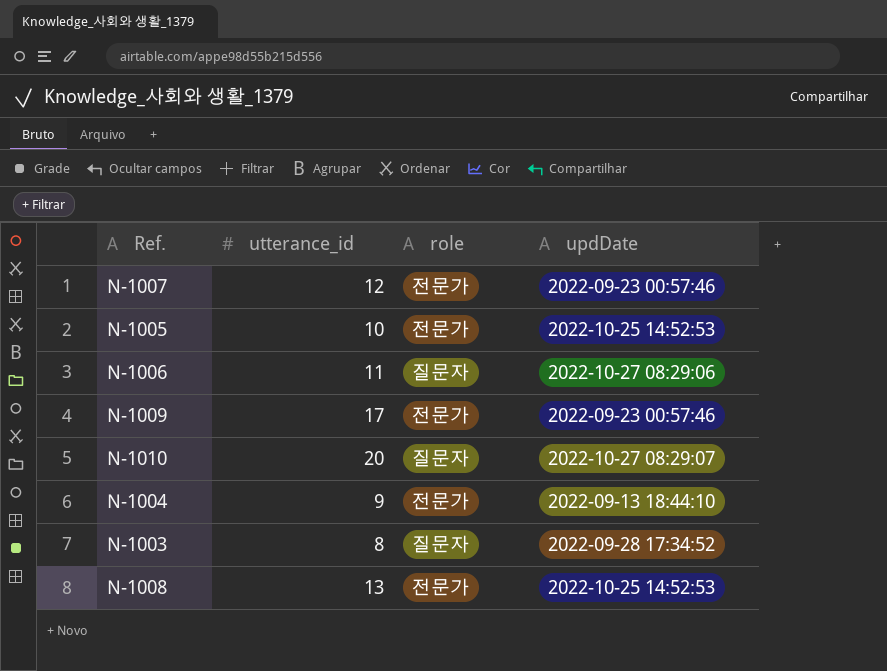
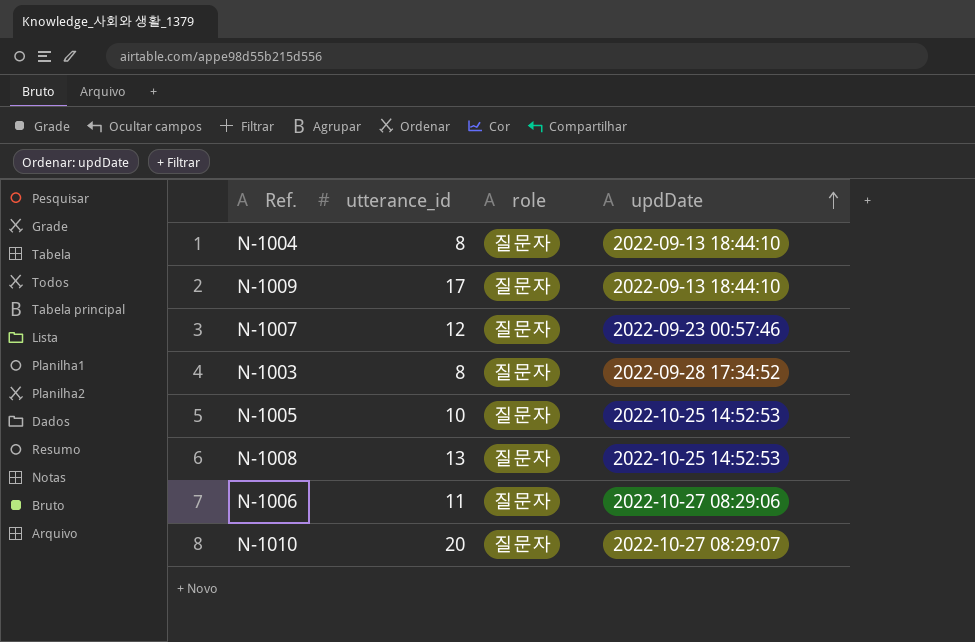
row order: none -> updDate ascending
N-1004 | utterance_id: 9 -> 8
N-1004 | role: 전문가 -> 질문자
N-1009 | role: 전문가 -> 질문자
N-1009 | updDate: 2022-09-23 00:57:46 -> 2022-09-13 18:44:10
N-1007 | role: 전문가 -> 질문자
N-1005 | role: 전문가 -> 질문자
N-1008 | role: 전문가 -> 질문자

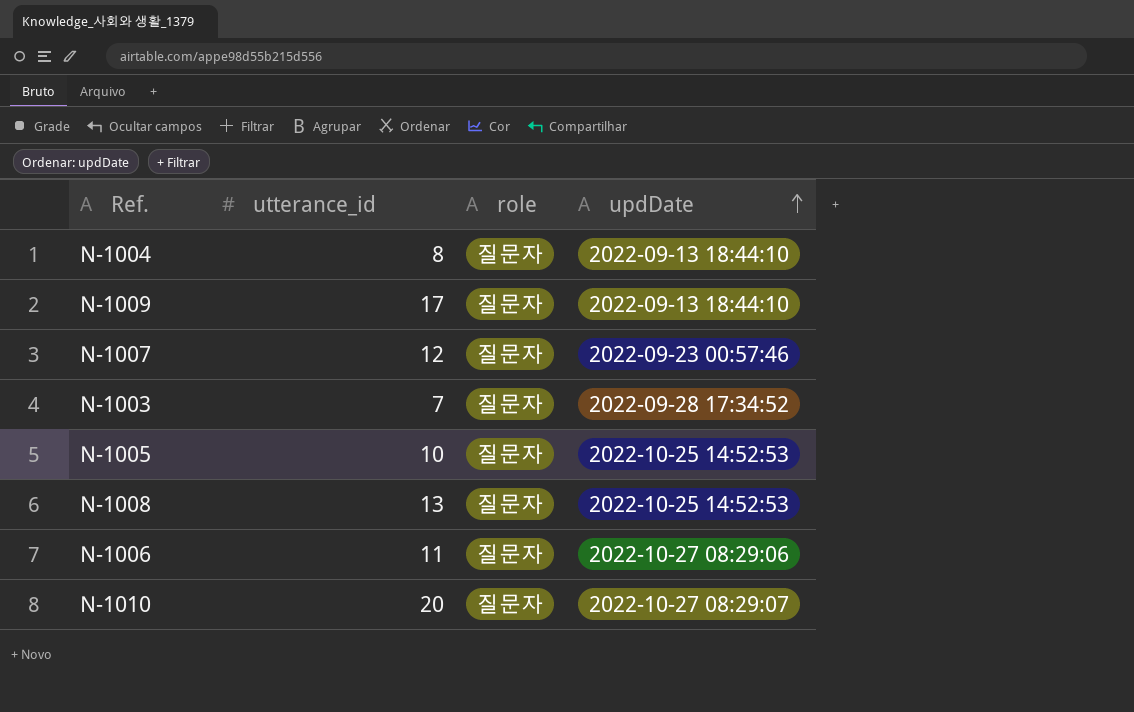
N-1003 | utterance_id: 8 -> 7

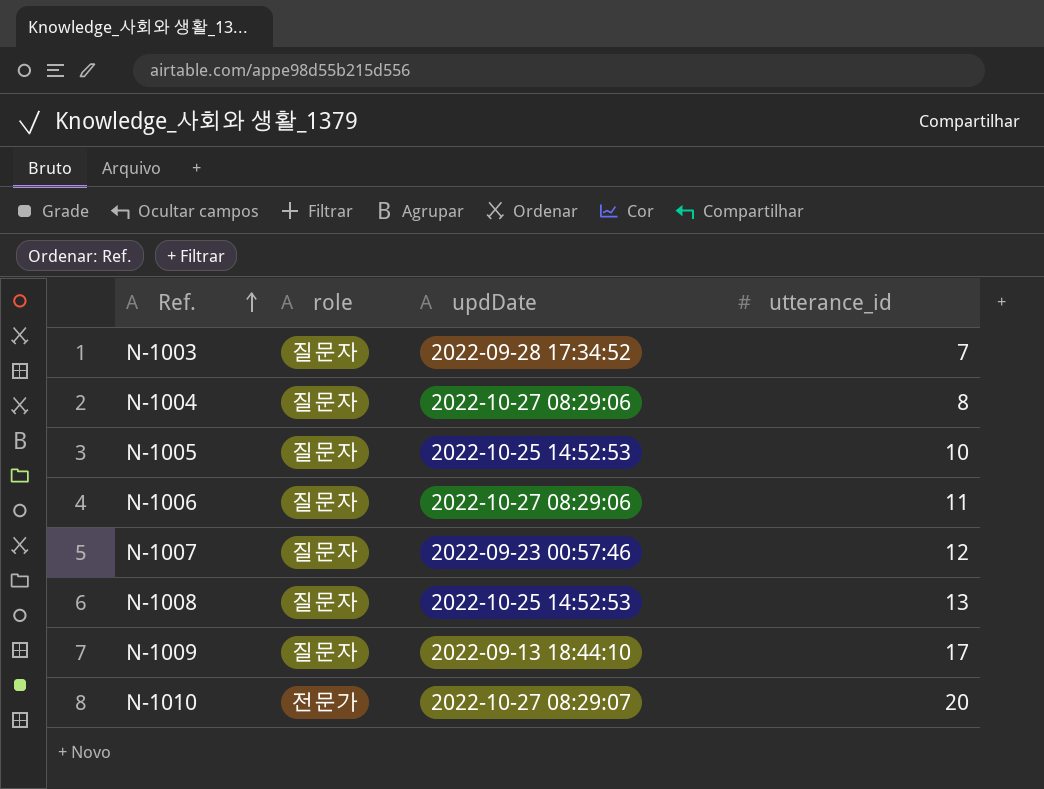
row order: updDate ascending -> Ref. ascending
column utterance_id | position: 2 -> 4
N-1004 | updDate: 2022-09-13 18:44:10 -> 2022-10-27 08:29:06
N-1010 | role: 질문자 -> 전문가

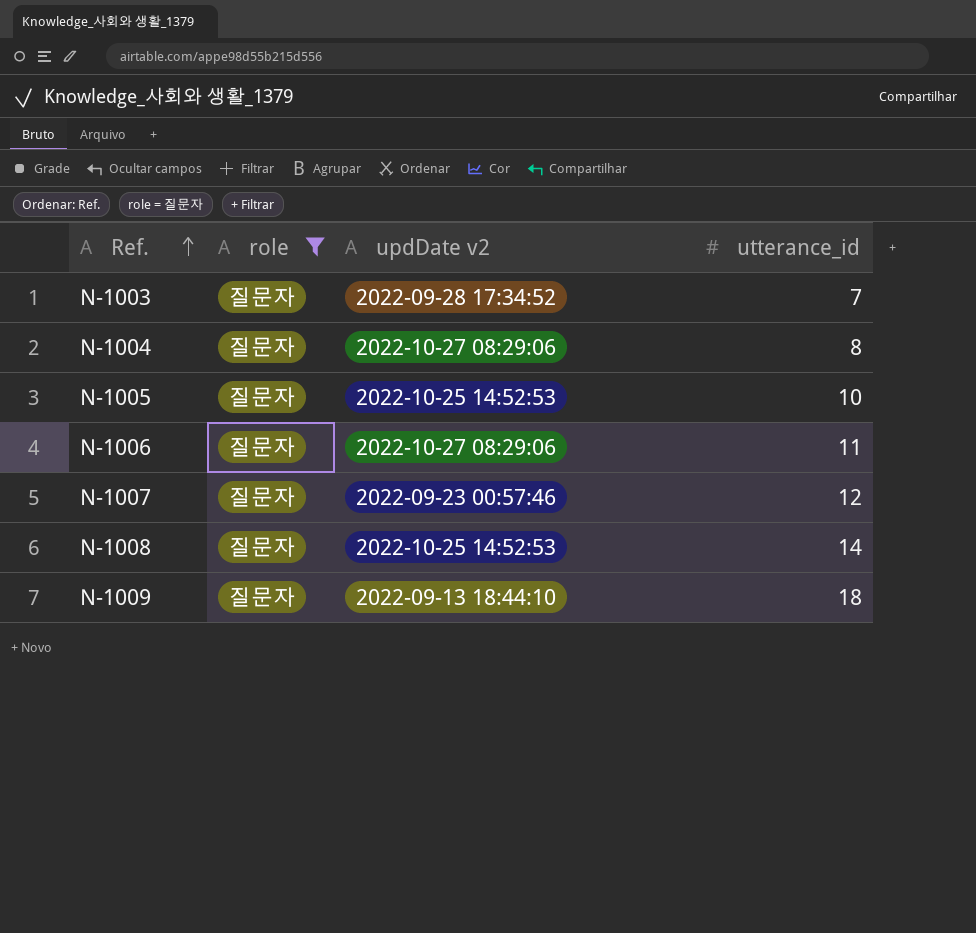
filter: none -> role = 질문자
column name: updDate -> updDate v2
N-1008 | utterance_id: 13 -> 14
N-1009 | utterance_id: 17 -> 18

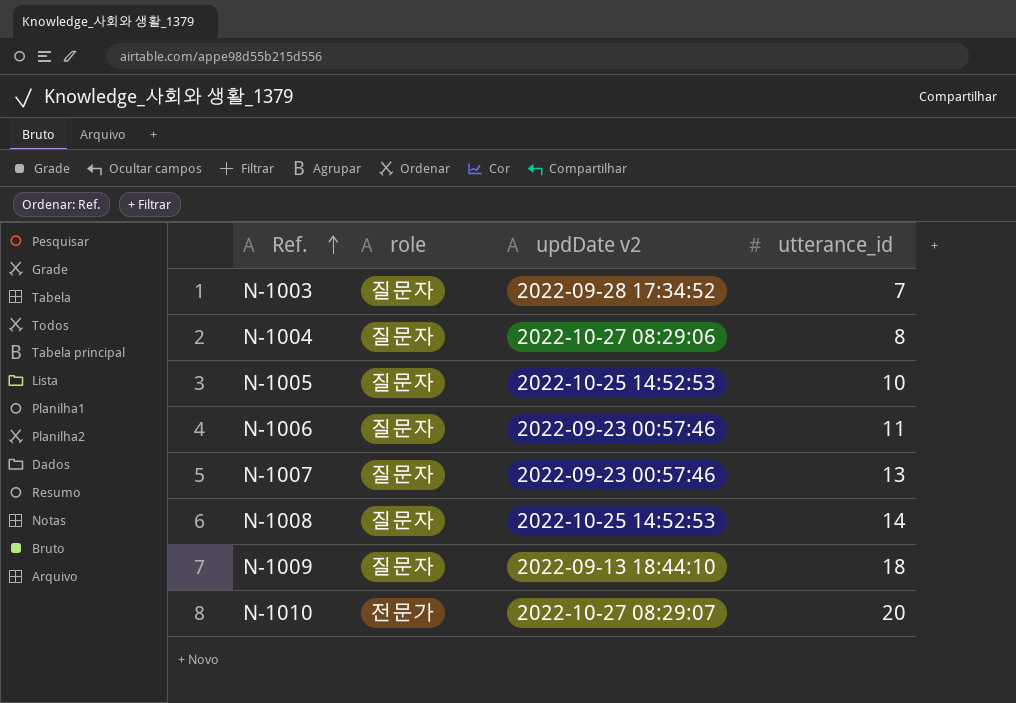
filter: role = 질문자 -> none
N-1006 | updDate v2: 2022-10-27 08:29:06 -> 2022-09-23 00:57:46
N-1007 | utterance_id: 12 -> 13

